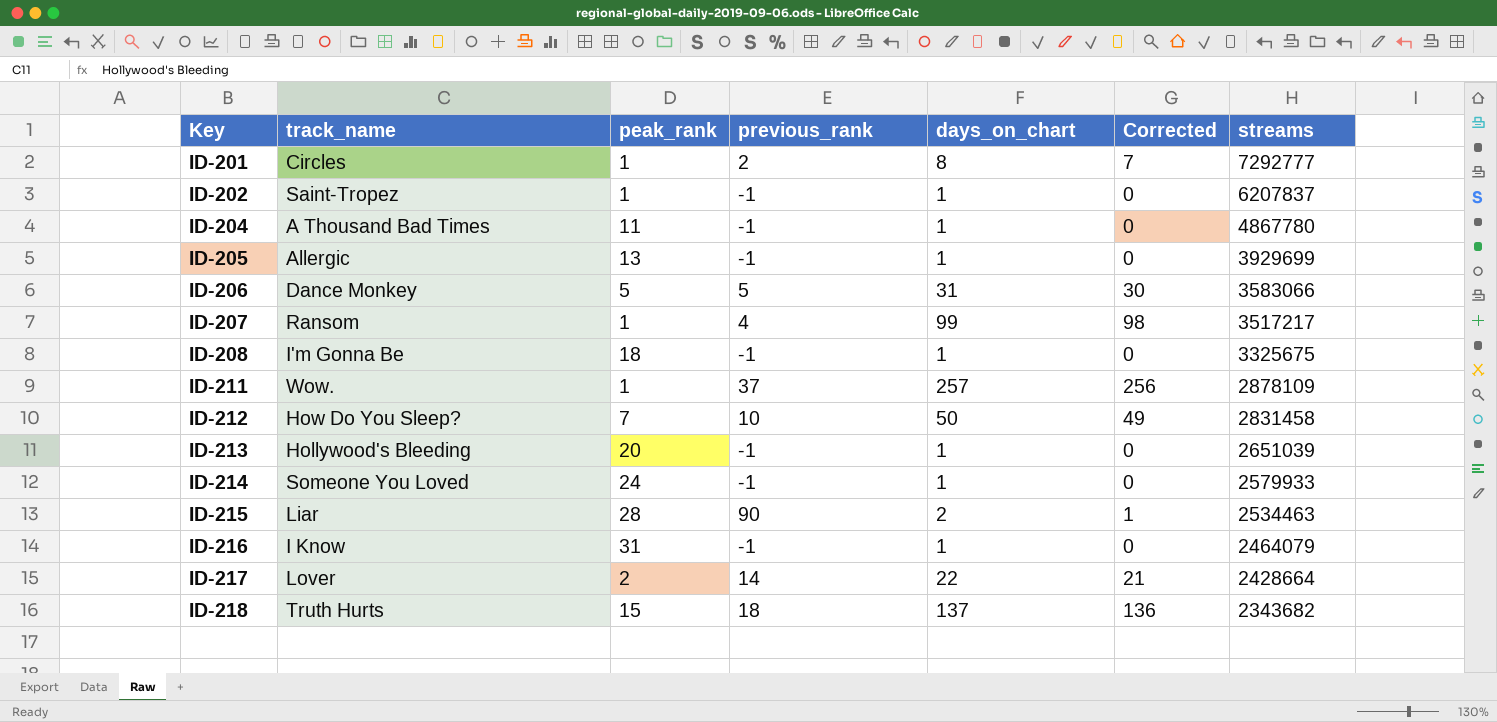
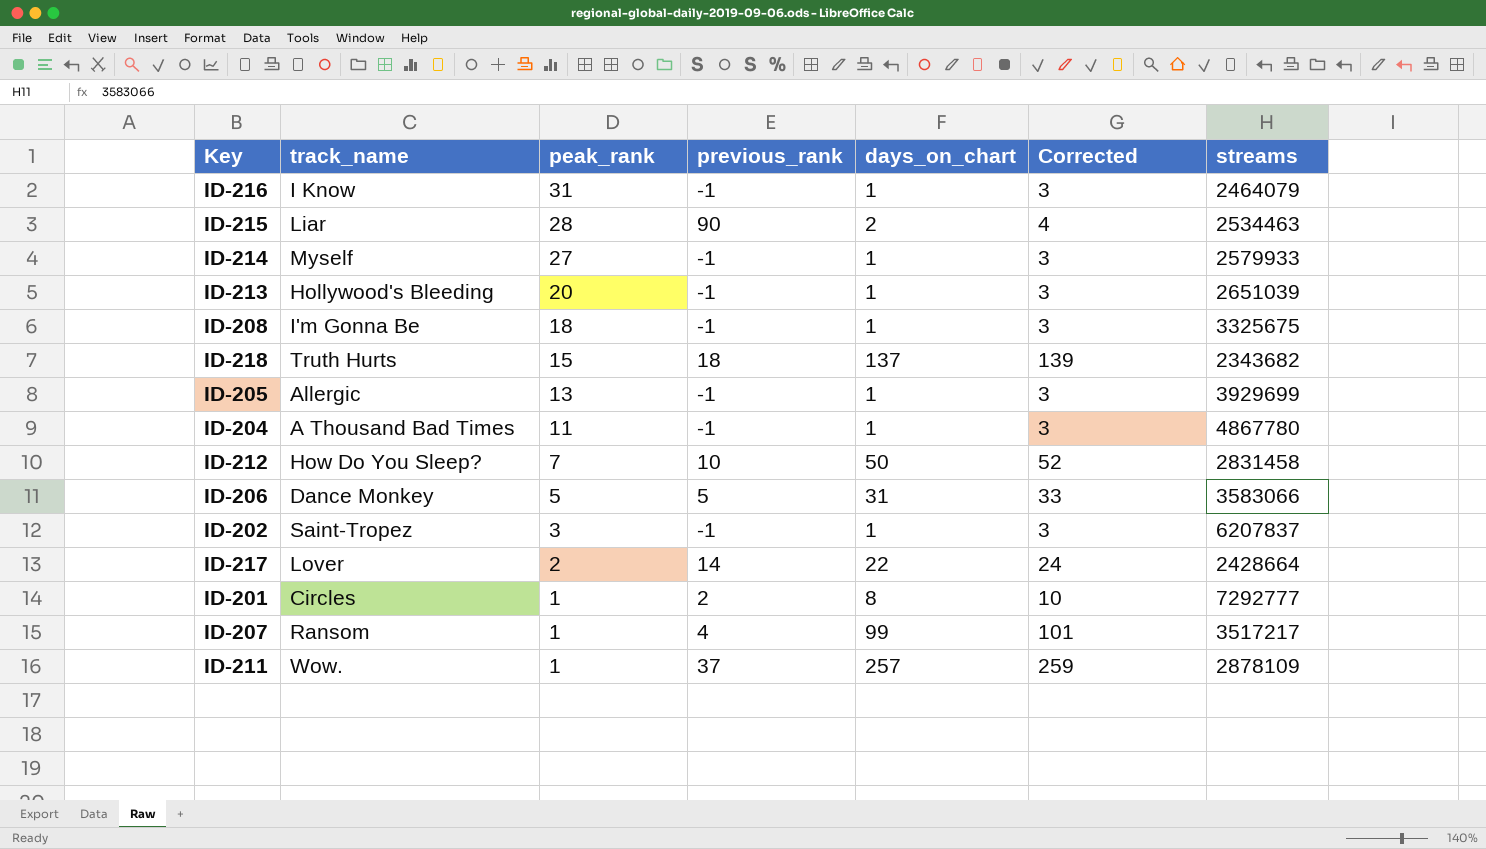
row order: Key ascending -> peak_rank descending
column Corrected | formula: [days_on_chart] - 1 -> [days_on_chart] + 2
ID-214 | track_name: Someone You Loved -> Myself
ID-214 | peak_rank: 24 -> 27
ID-202 | peak_rank: 1 -> 3

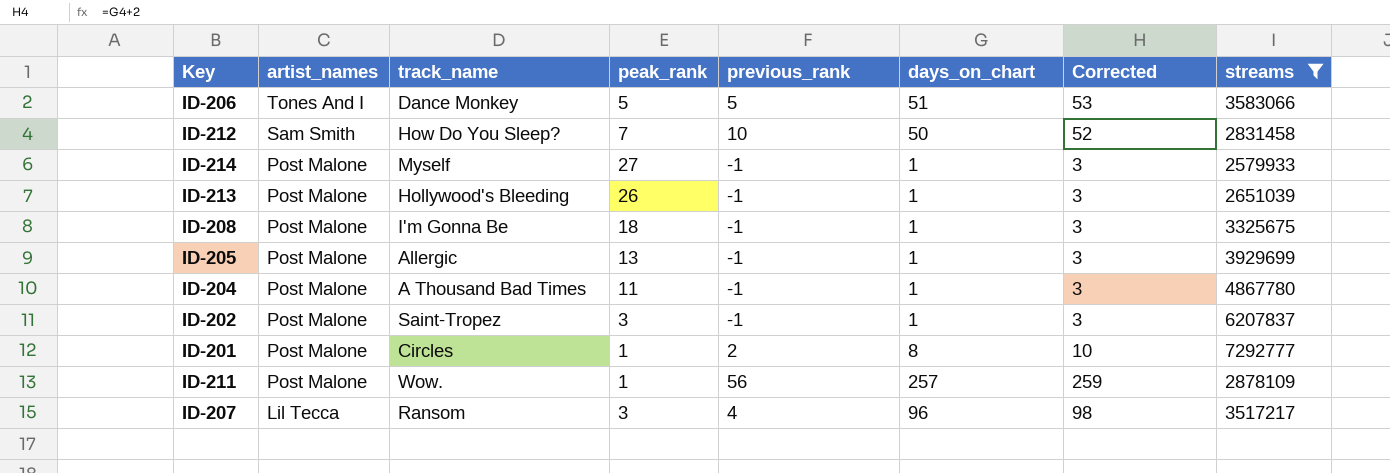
filter: none -> streams >= 2579933
row order: peak_rank descending -> artist_names descending
column artist_names | position: none -> 2
ID-206 | days_on_chart: 31 -> 51
ID-206 | Corrected: 33 -> 53
ID-213 | peak_rank: 20 -> 26
ID-211 | previous_rank: 37 -> 56
ID-207 | peak_rank: 1 -> 3
ID-207 | days_on_chart: 99 -> 96
ID-207 | Corrected: 101 -> 98

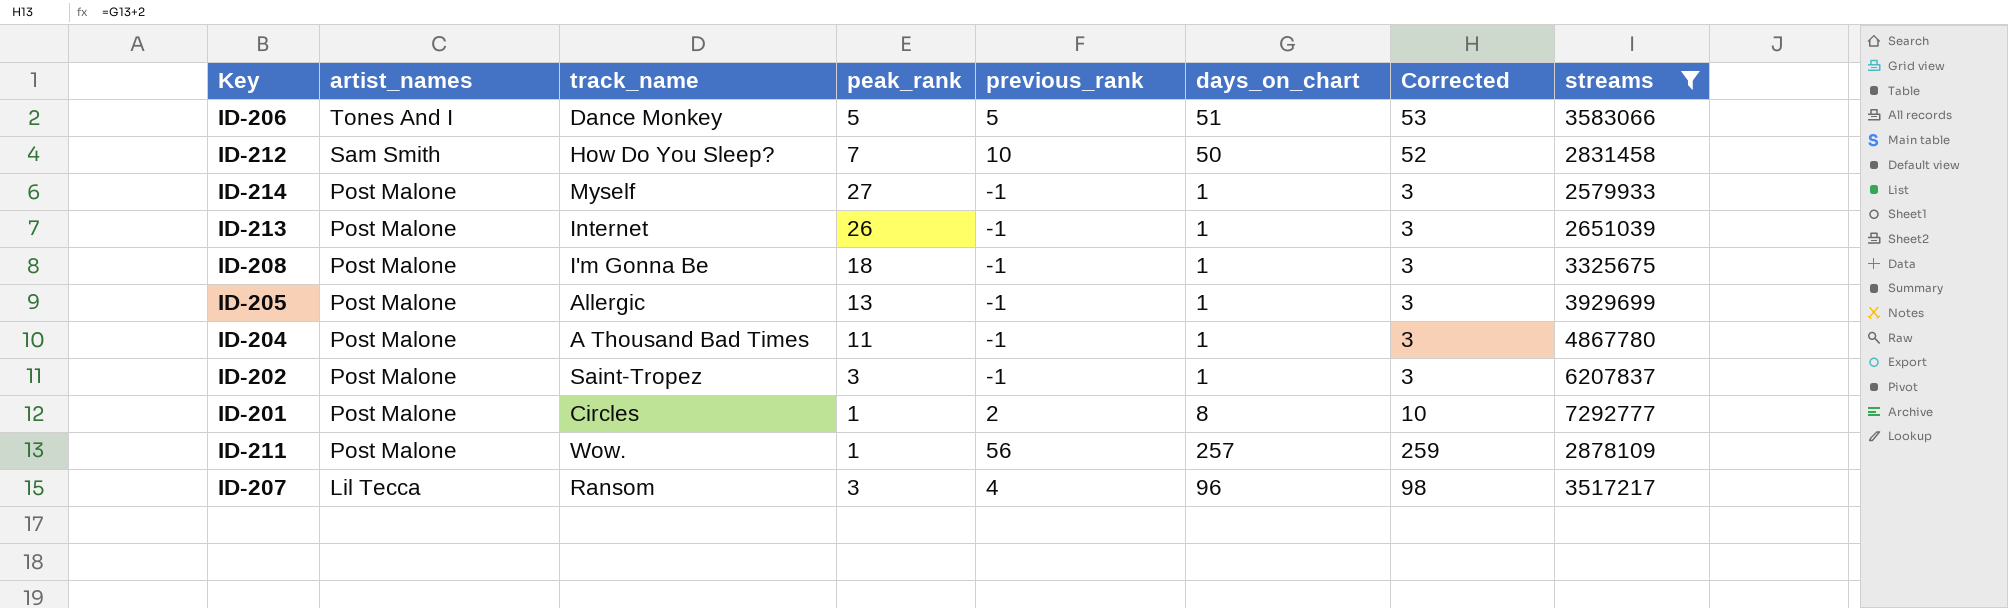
ID-213 | track_name: Hollywood's Bleeding -> Internet

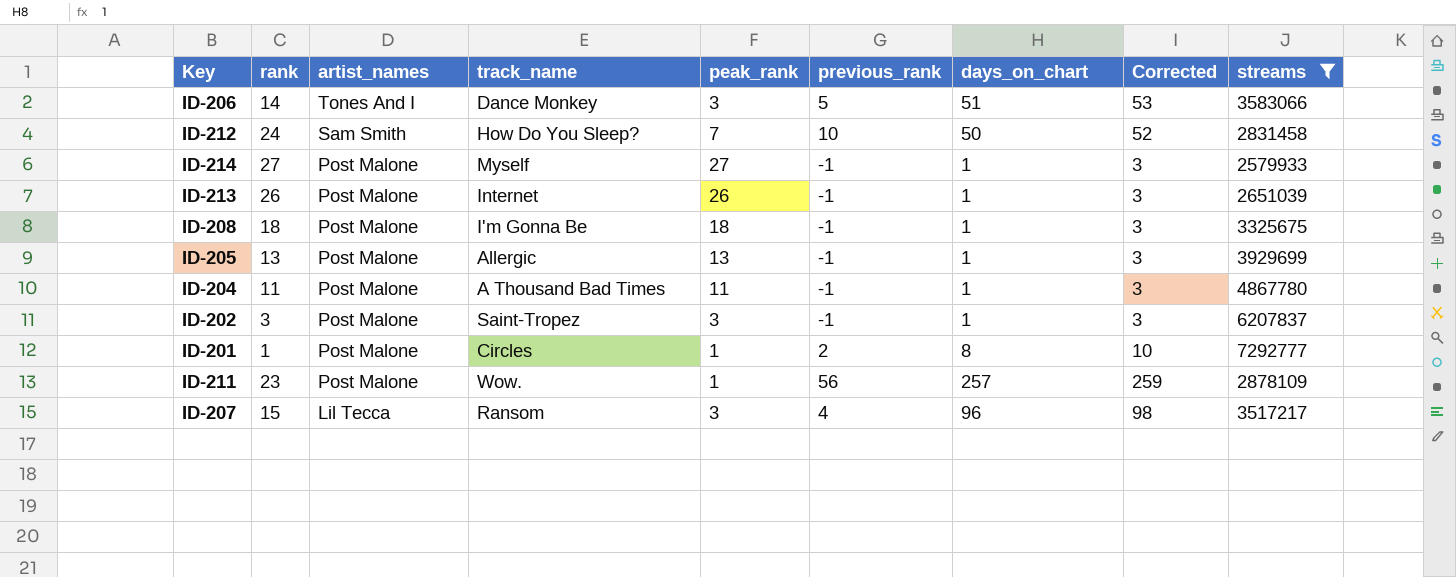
column rank | position: none -> 2
ID-206 | peak_rank: 5 -> 3

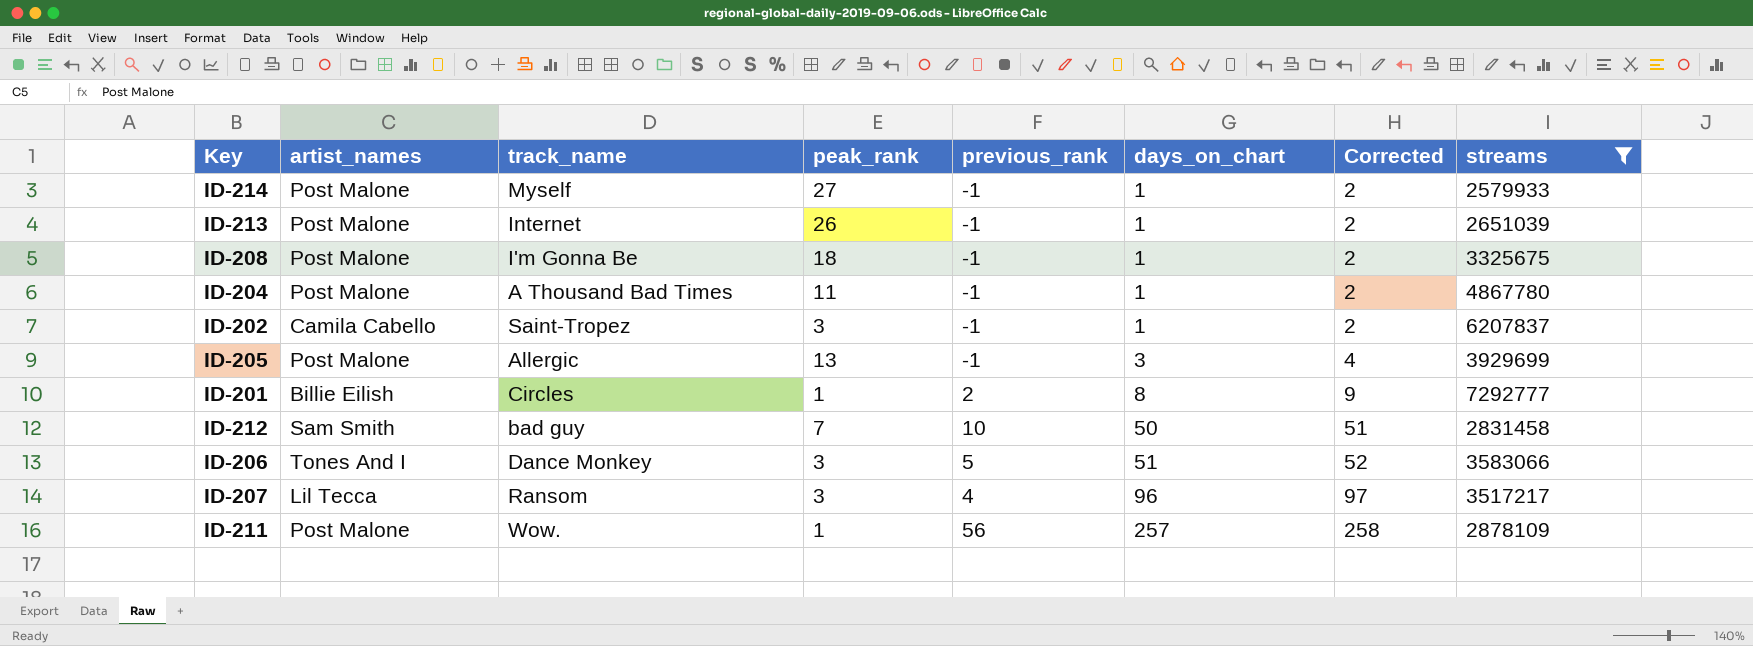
row order: artist_names descending -> days_on_chart ascending
column rank | position: 2 -> none
column Corrected | formula: [days_on_chart] + 2 -> [days_on_chart] + 1
ID-202 | artist_names: Post Malone -> Camila Cabello
ID-205 | days_on_chart: 1 -> 3
ID-201 | artist_names: Post Malone -> Billie Eilish
ID-212 | track_name: How Do You Sleep? -> bad guy

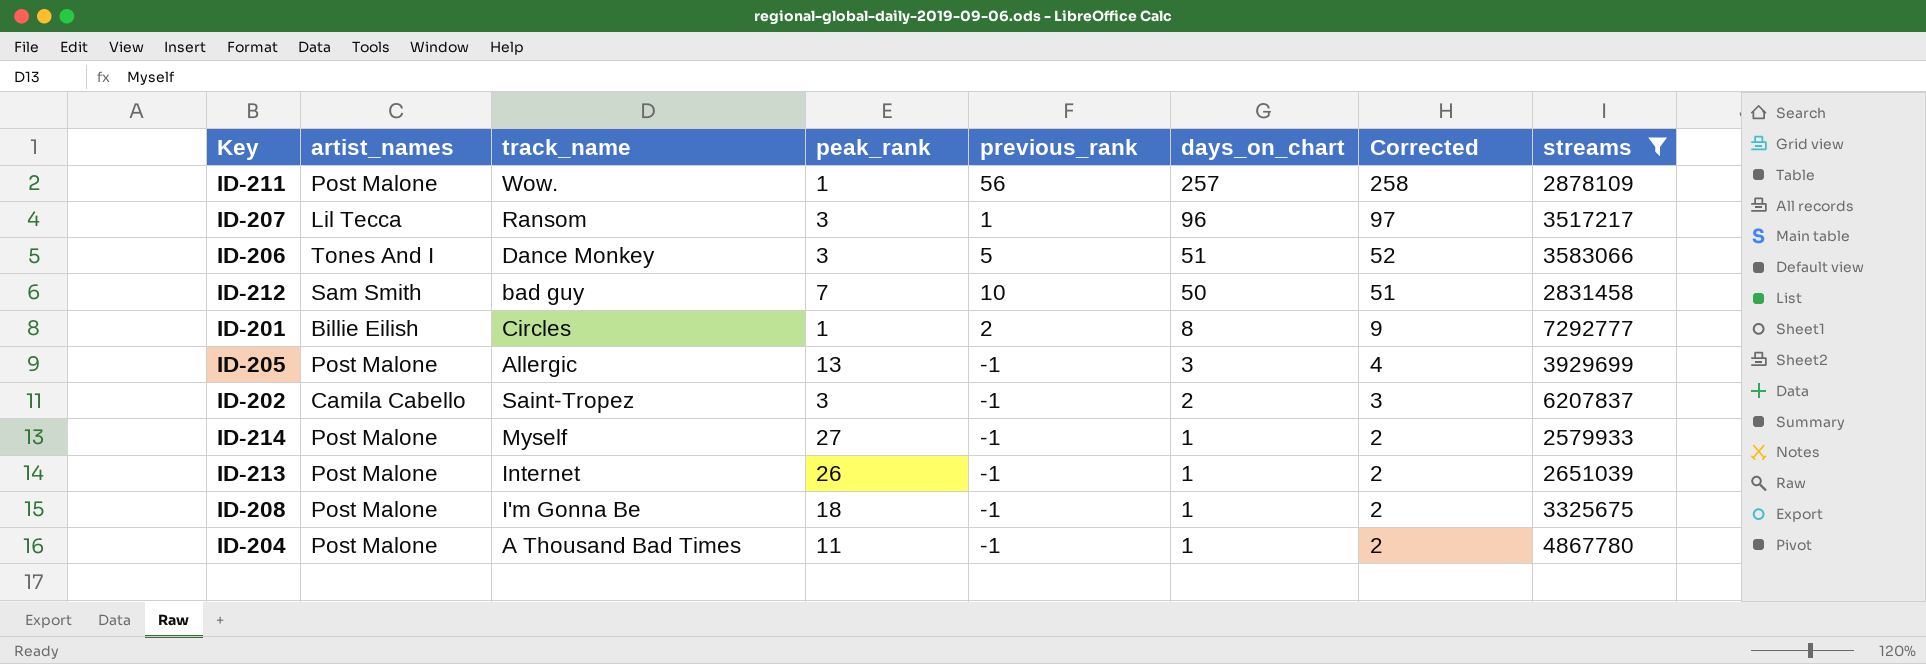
row order: days_on_chart ascending -> days_on_chart descending
ID-207 | previous_rank: 4 -> 1
ID-202 | days_on_chart: 1 -> 2
ID-202 | Corrected: 2 -> 3

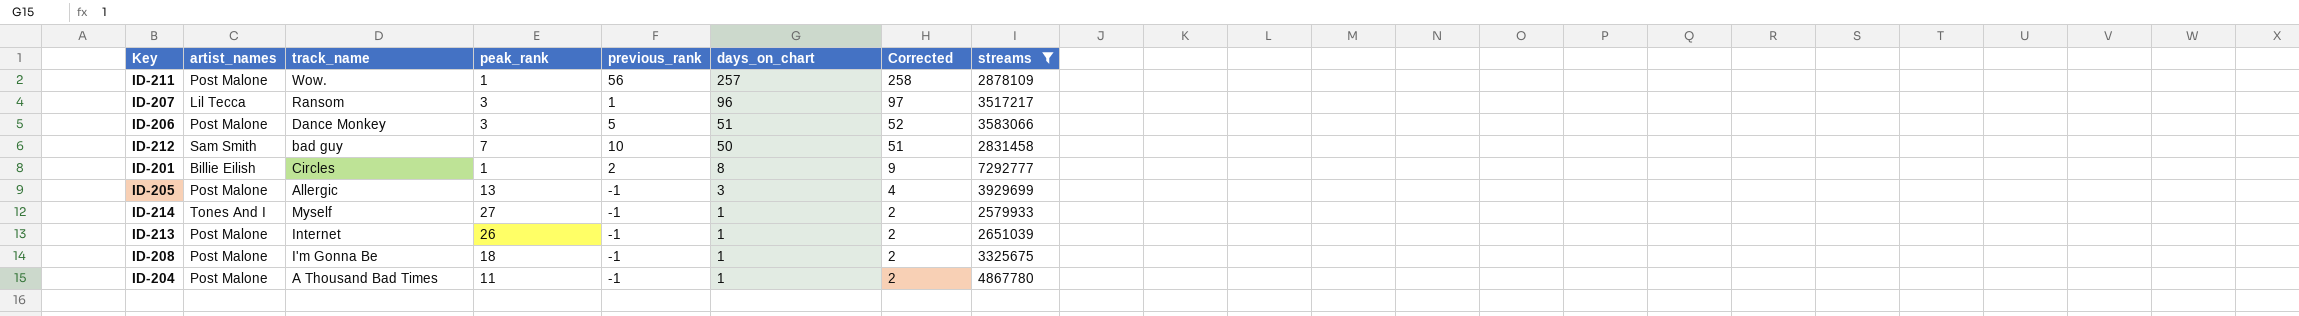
row ID-202: Camila Cabello | Saint-Tropez | 3 | -1 | 2 | 3 | 6207837 -> none
ID-206 | artist_names: Tones And I -> Post Malone
ID-214 | artist_names: Post Malone -> Tones And I

